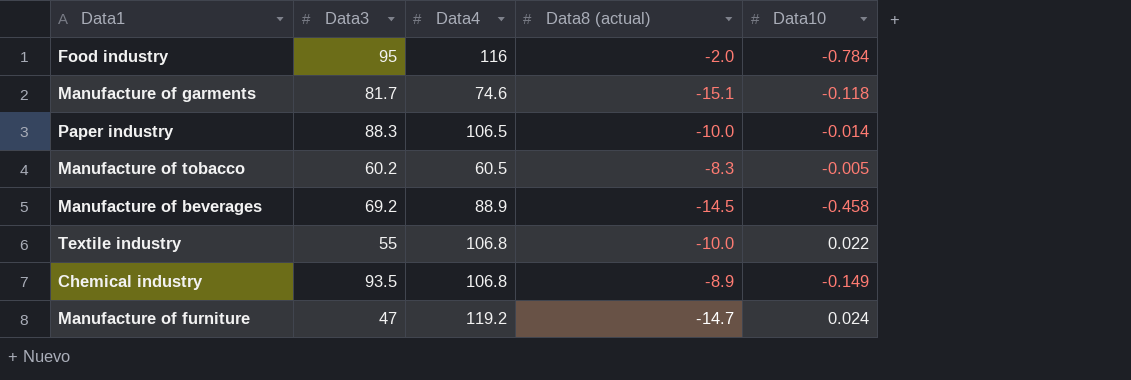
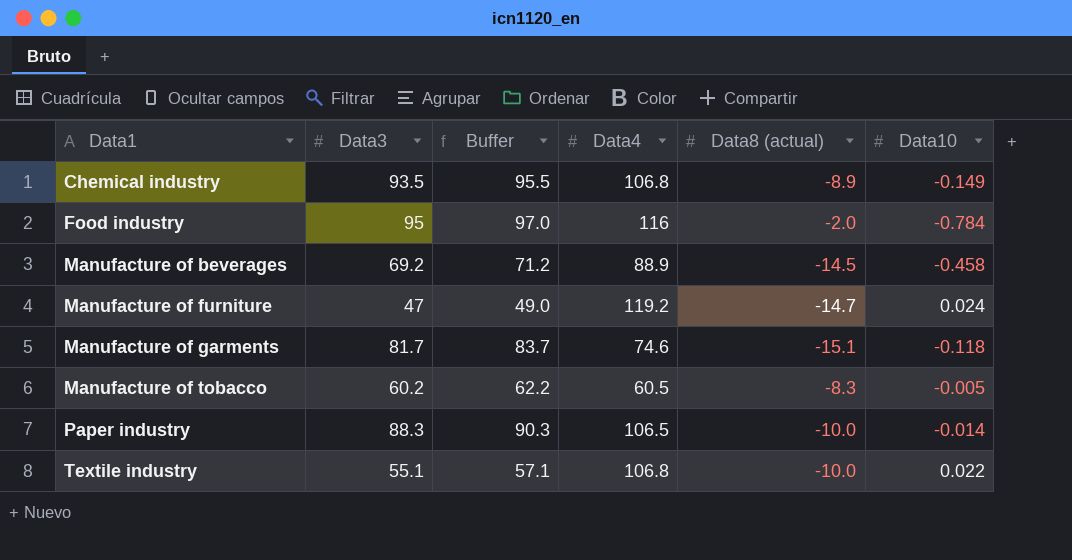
row order: none -> Data1 ascending
column Buffer | formula: none -> [Data3] + 2
Textile industry | Data3: 55 -> 55.1

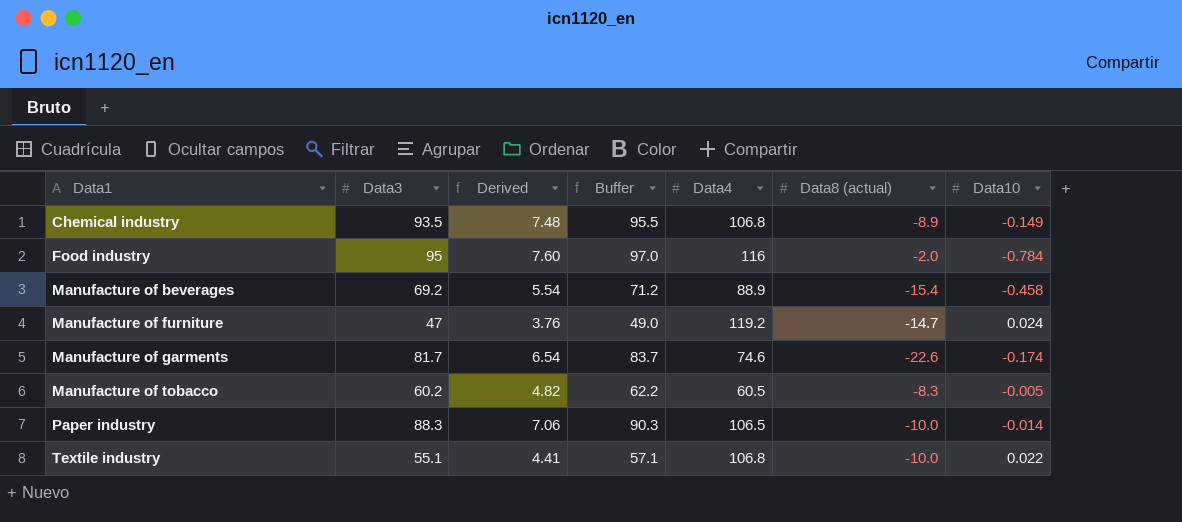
column Derived | formula: none -> [Data3] * 0.08
Manufacture of beverages | Data8 (actual): -14.5 -> -15.4
Manufacture of garments | Data8 (actual): -15.1 -> -22.6
Manufacture of garments | Data10: -0.118 -> -0.174

